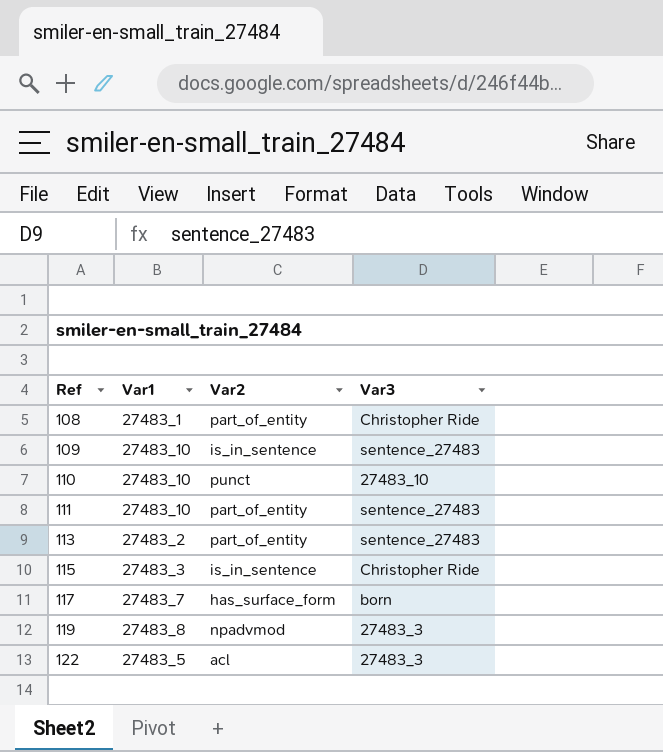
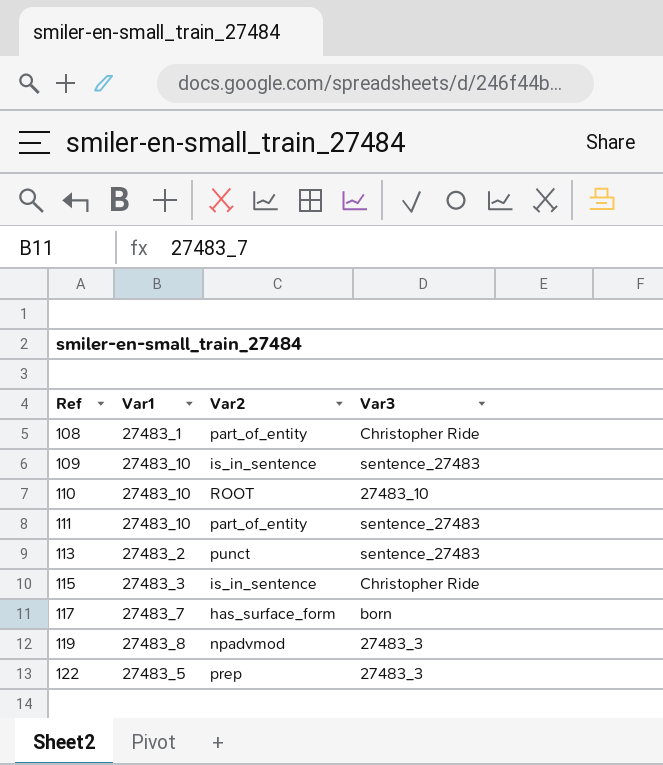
110 | Var2: punct -> ROOT
113 | Var2: part_of_entity -> punct
122 | Var2: acl -> prep

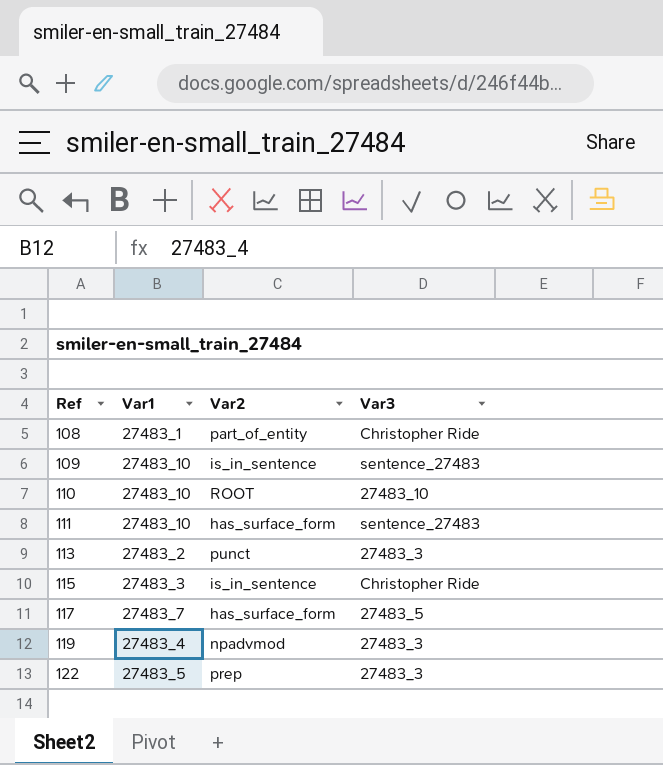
111 | Var2: part_of_entity -> has_surface_form
113 | Var3: sentence_27483 -> 27483_3
117 | Var3: born -> 27483_5
119 | Var1: 27483_8 -> 27483_4

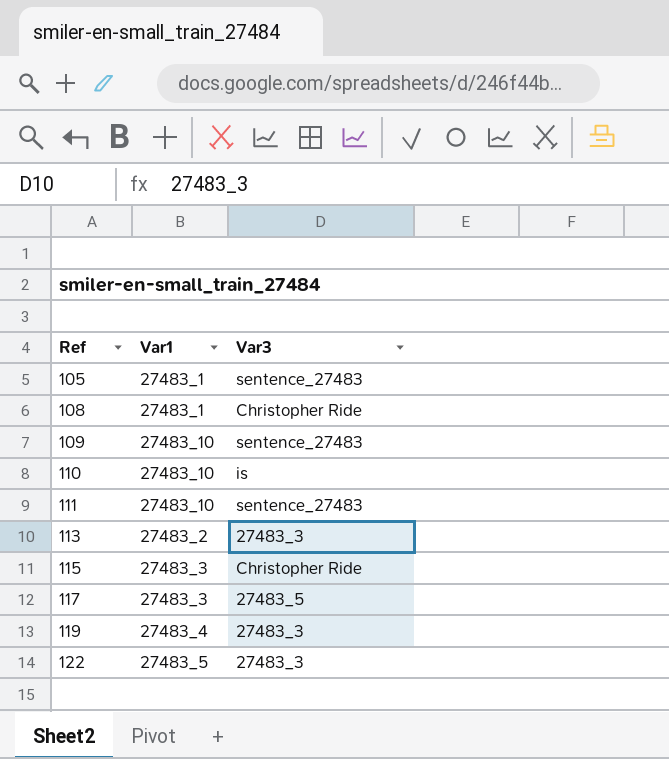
column Var2 | position: 3 -> none
row 105: none -> 27483_1 | sentence_27483
110 | Var3: 27483_10 -> is
117 | Var1: 27483_7 -> 27483_3

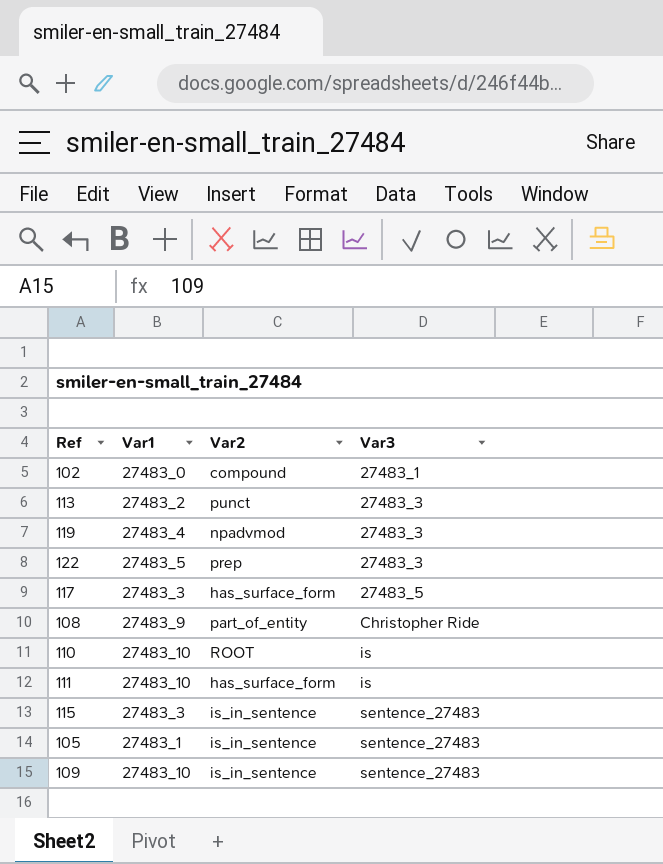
row order: Ref ascending -> Var3 ascending
column Var2 | position: none -> 3
row 102: none -> 27483_0 | compound | 27483_1
108 | Var1: 27483_1 -> 27483_9
111 | Var3: sentence_27483 -> is
115 | Var3: Christopher Ride -> sentence_27483

